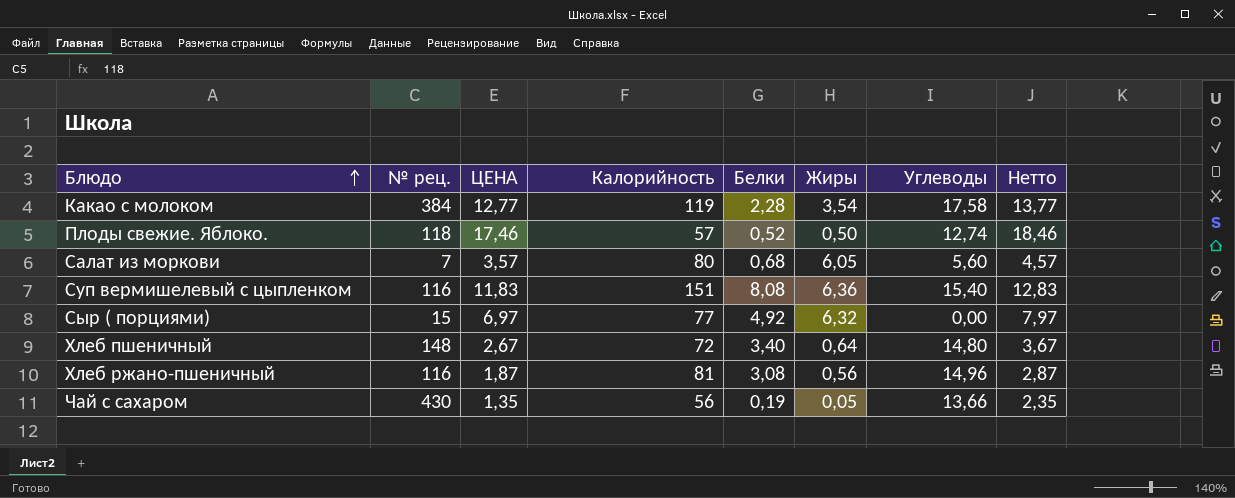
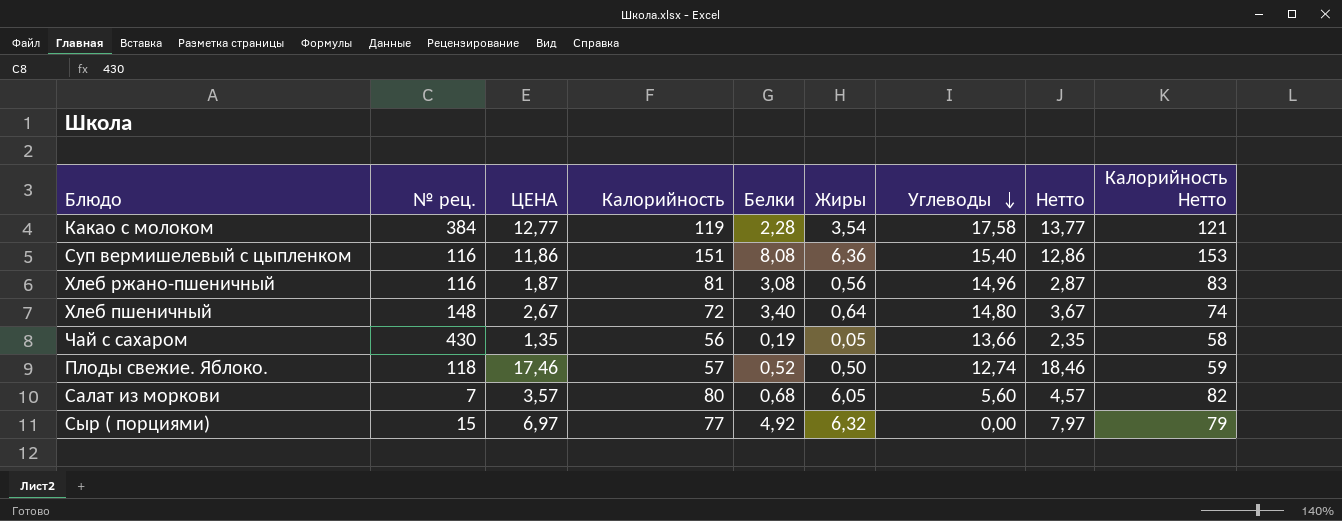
row order: Блюдо ascending -> Углеводы descending
column Калорийность Нетто | formula: none -> [Калорийность] + 2
Суп вермишелевый с цыпленком | ЦЕНА: 11,83 -> 11,86
Суп вермишелевый с цыпленком | Нетто: 12,83 -> 12,86

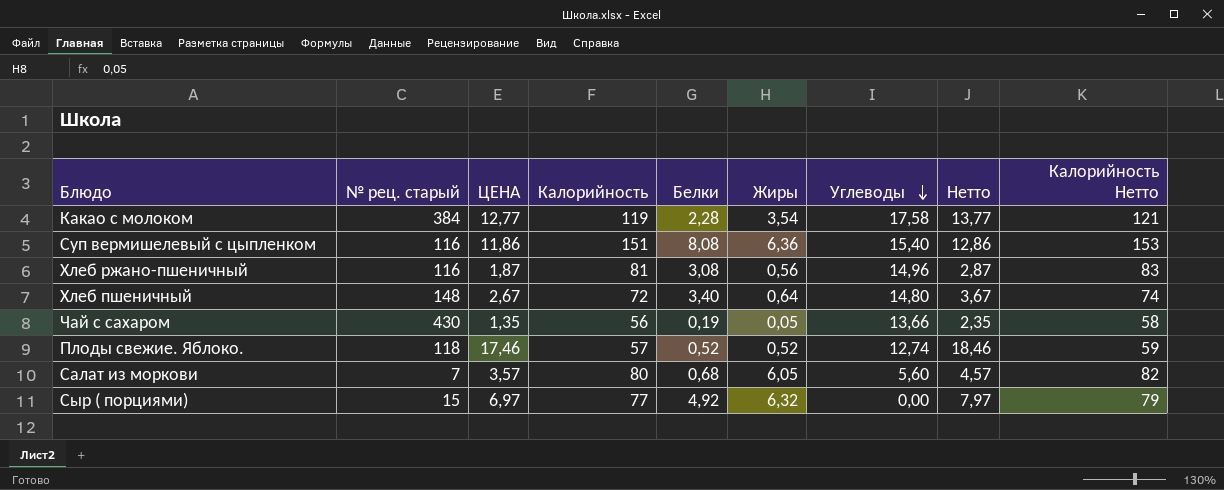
column name: № рец. -> № рец. старый
Плоды свежие. Яблоко. | Жиры: 0,50 -> 0,52

